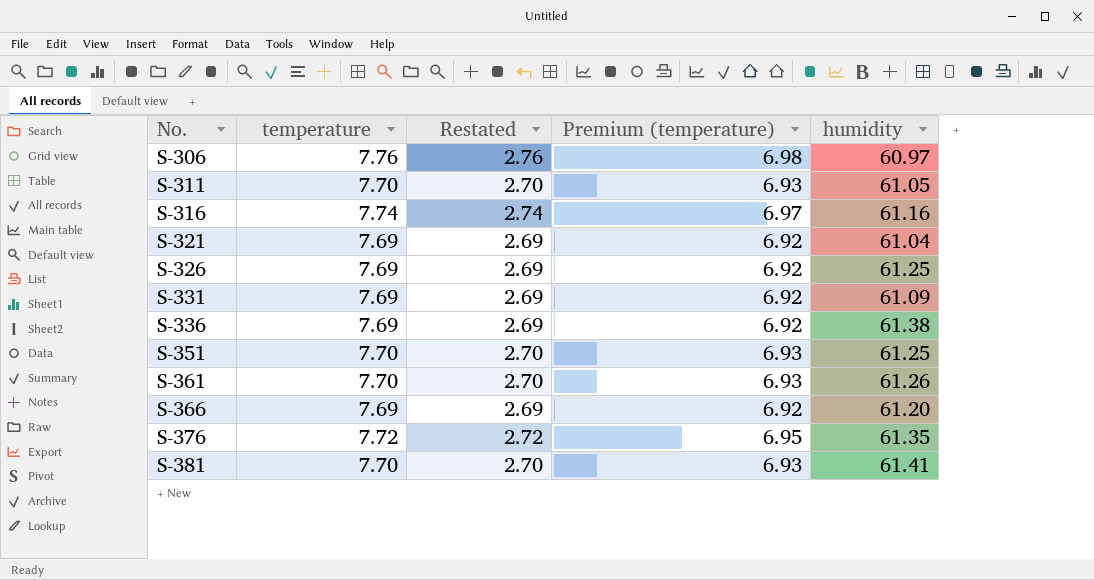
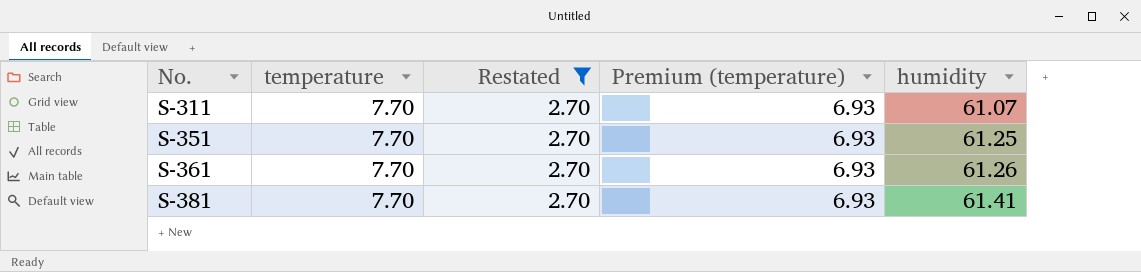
filter: none -> Restated = 2.70
S-311 | humidity: 61.05 -> 61.07

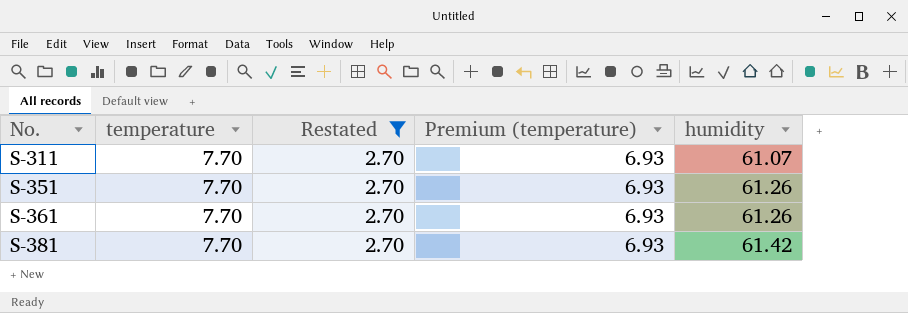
S-351 | humidity: 61.25 -> 61.26
S-381 | humidity: 61.41 -> 61.42

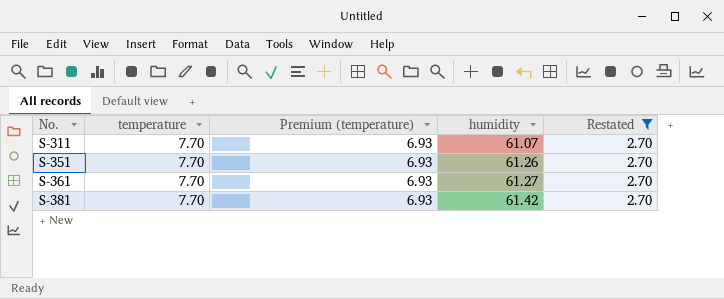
column Restated | position: 3 -> 5
S-361 | humidity: 61.26 -> 61.27

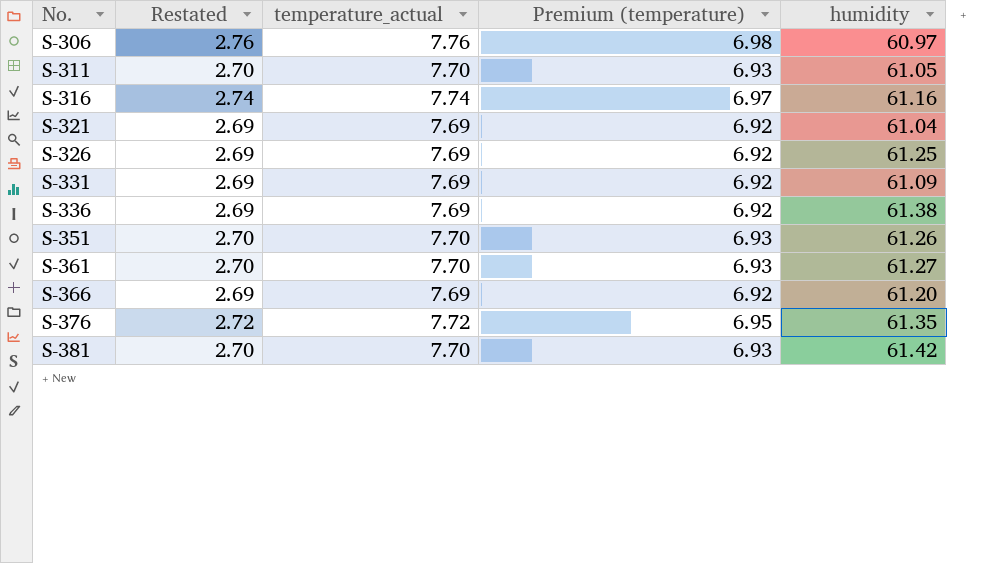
filter: Restated = 2.70 -> none
column Restated | position: 5 -> 2
column name: temperature -> temperature_actual
S-311 | humidity: 61.07 -> 61.05

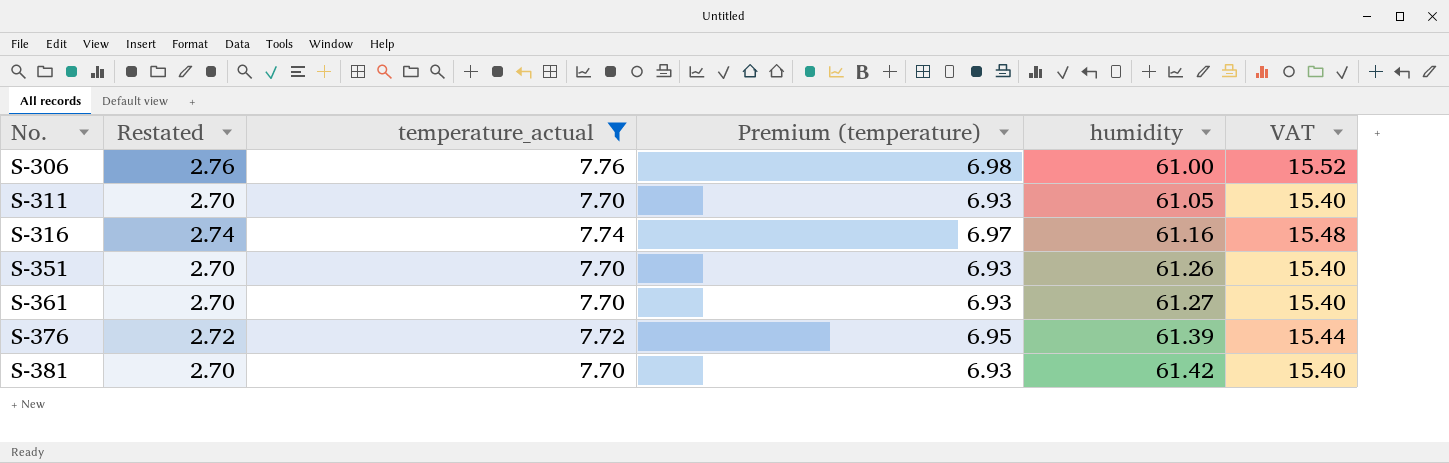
filter: none -> temperature_actual != 7.69
column VAT | formula: none -> [temperature_actual] * 2
S-306 | humidity: 60.97 -> 61.00
S-376 | humidity: 61.35 -> 61.39

